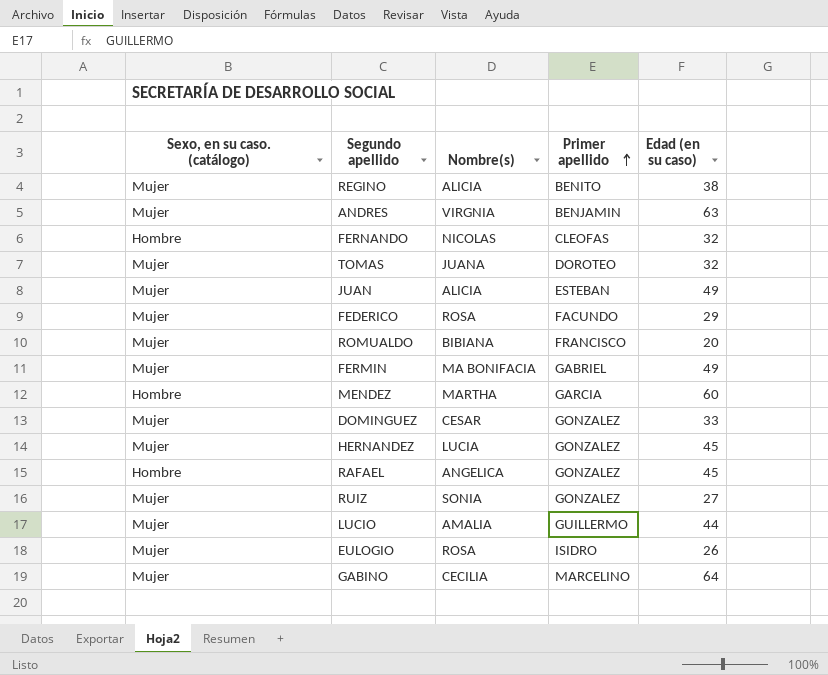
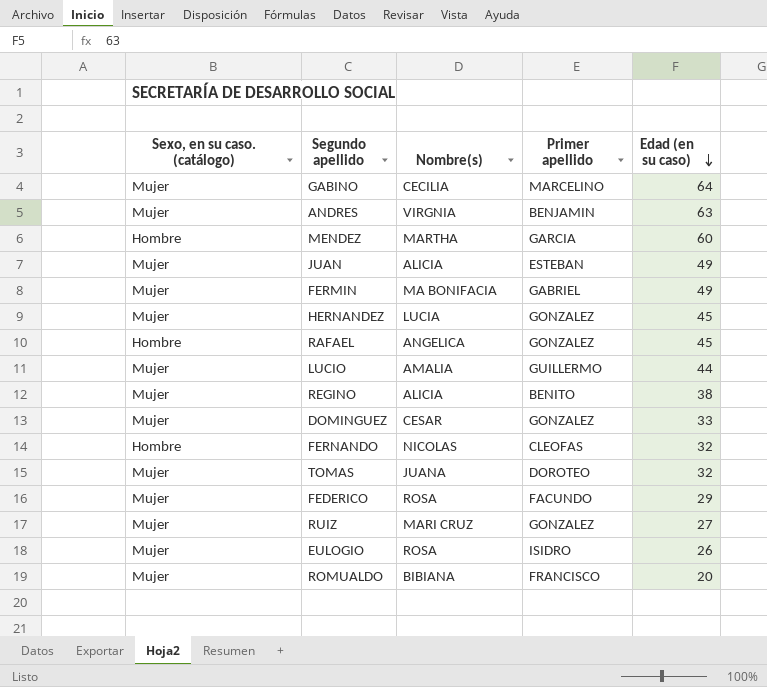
row order: Primer apellido ascending -> Edad (en su caso) descending
RUIZ | Nombre(s): SONIA -> MARI CRUZ

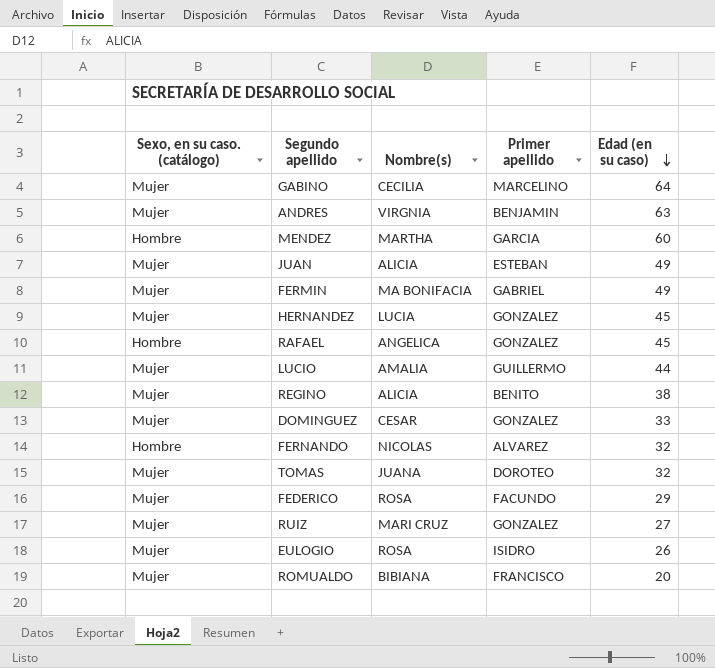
FERNANDO | Primer apellido: CLEOFAS -> ALVAREZ

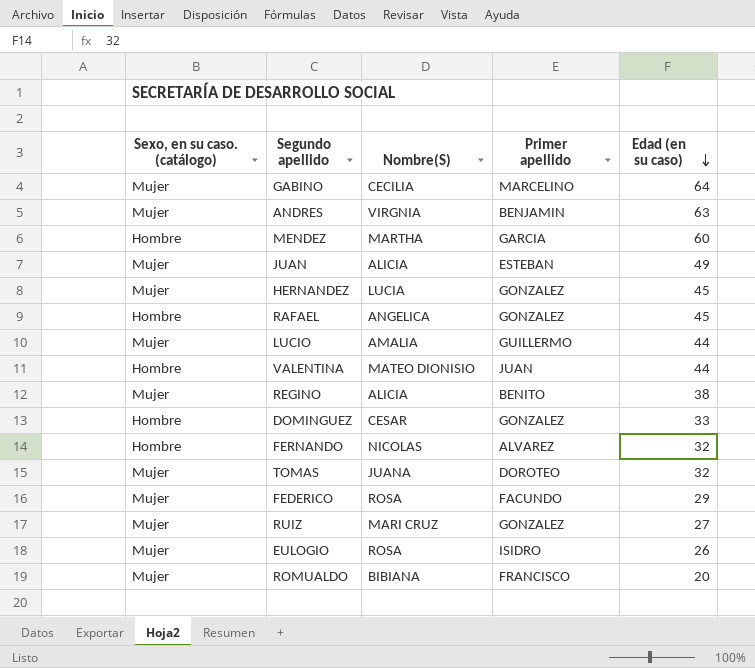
column name: Nombre(s) -> Nombre(S)
row FERMIN: Mujer | MA BONIFACIA | GABRIEL | 49 -> none
row VALENTINA: none -> Hombre | MATEO DIONISIO | JUAN | 44
DOMINGUEZ | Sexo, en su caso. (catálogo): Mujer -> Hombre

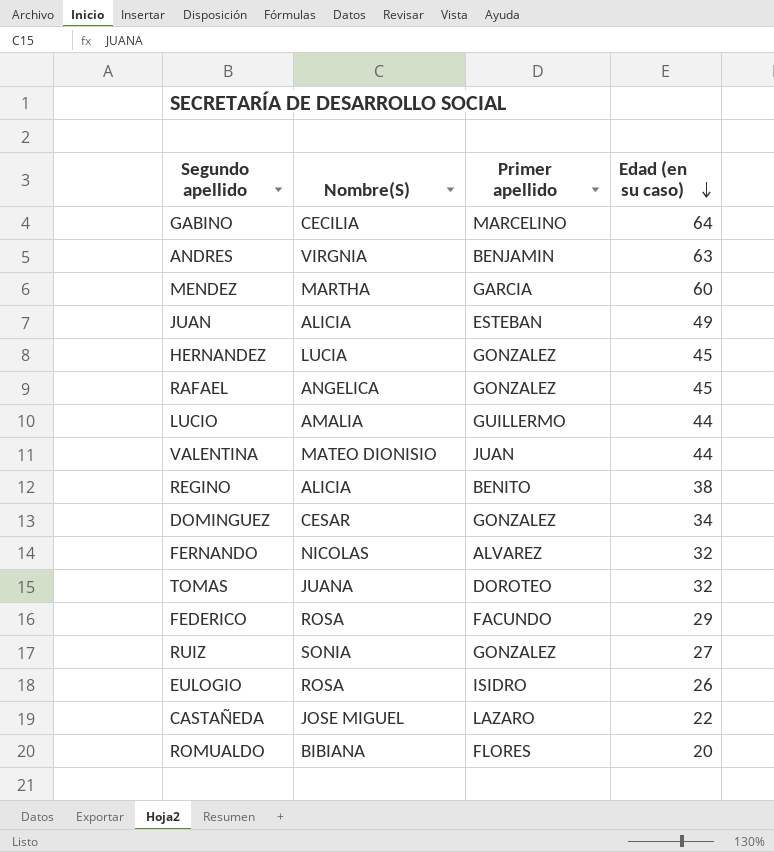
column Sexo, en su caso. (catálogo) | position: 1 -> none
DOMINGUEZ | Edad (en su caso): 33 -> 34
RUIZ | Nombre(S): MARI CRUZ -> SONIA
row CASTAÑEDA: none -> JOSE MIGUEL | LAZARO | 22
ROMUALDO | Primer apellido: FRANCISCO -> FLORES

